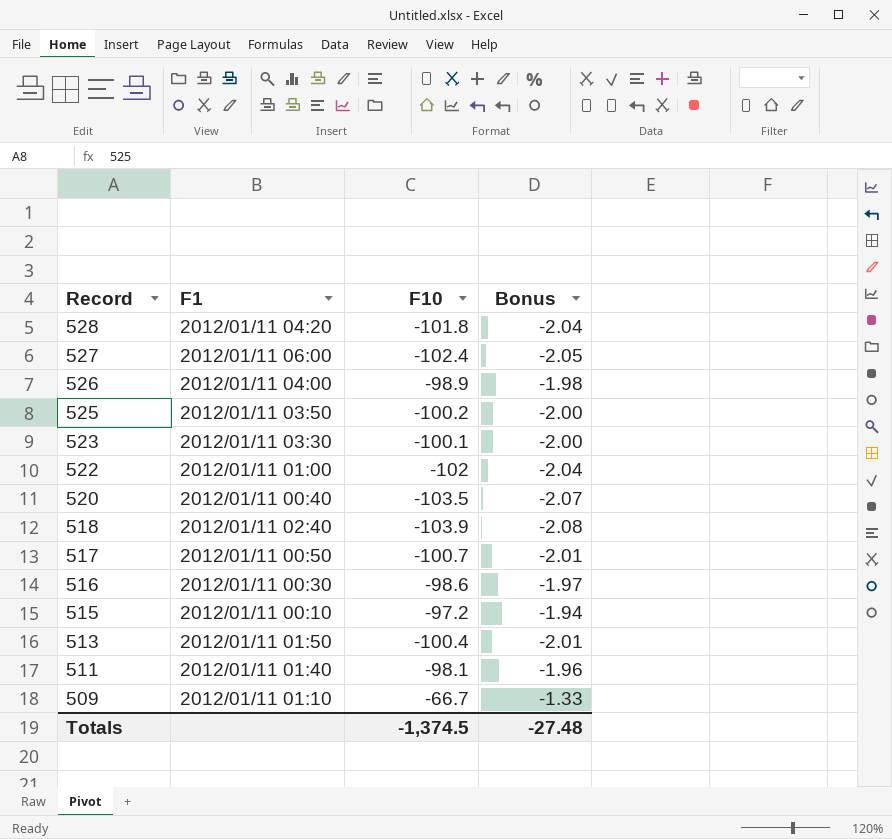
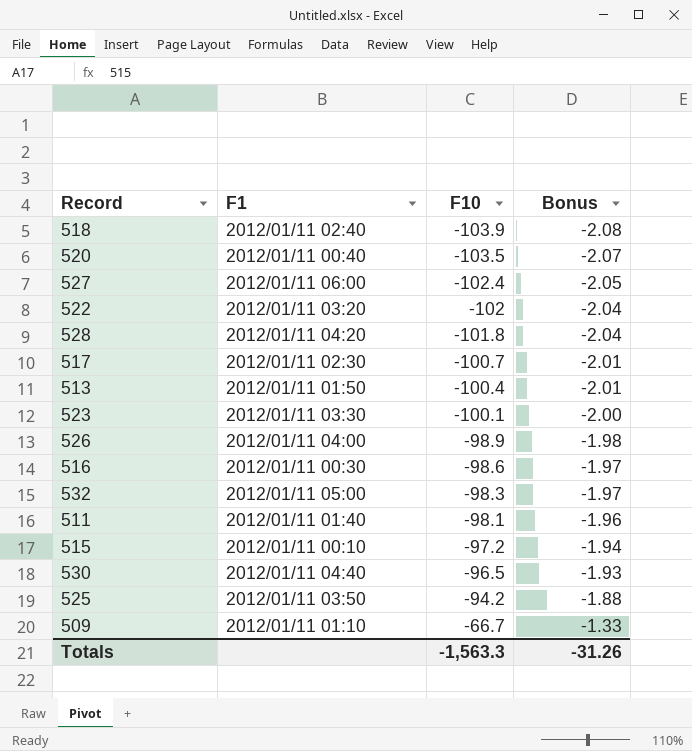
row order: Record descending -> F10 ascending
522 | F1: 2012/01/11 01:00 -> 2012/01/11 03:20
517 | F1: 2012/01/11 00:50 -> 2012/01/11 02:30
row 532: none -> 2012/01/11 05:00 | -98.3 | -1.97
row 530: none -> 2012/01/11 04:40 | -96.5 | -1.93
525 | F10: -100.2 -> -94.2
525 | Bonus: -2.00 -> -1.88
Totals | F10: -1,374.5 -> -1,563.3
Totals | Bonus: -27.48 -> -31.26

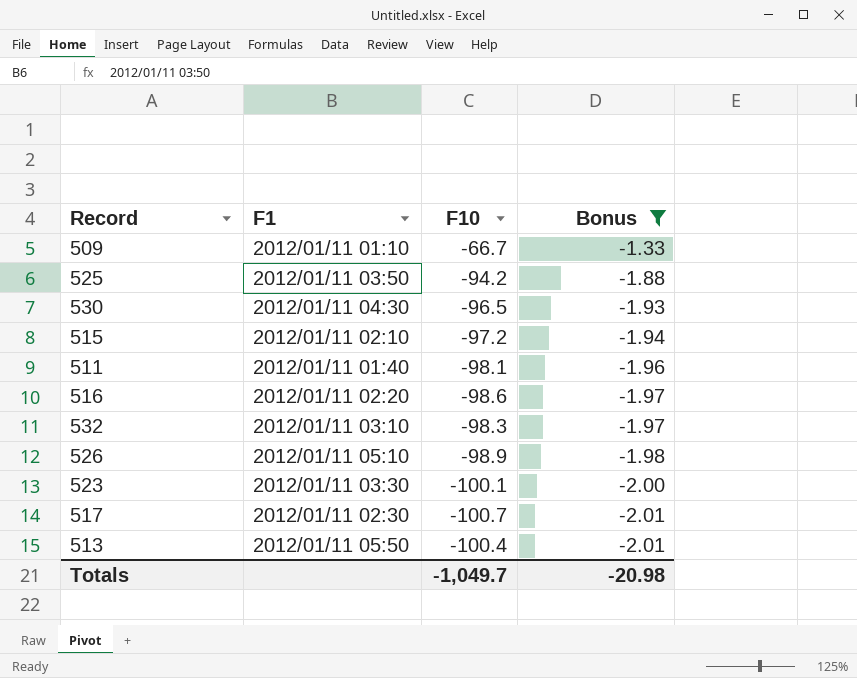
filter: none -> Bonus >= -2.01
row order: F10 ascending -> Bonus descending
530 | F1: 2012/01/11 04:40 -> 2012/01/11 04:30
515 | F1: 2012/01/11 00:10 -> 2012/01/11 02:10
516 | F1: 2012/01/11 00:30 -> 2012/01/11 02:20
532 | F1: 2012/01/11 05:00 -> 2012/01/11 03:10
526 | F1: 2012/01/11 04:00 -> 2012/01/11 05:10
513 | F1: 2012/01/11 01:50 -> 2012/01/11 05:50
Totals | F10: -1,563.3 -> -1,049.7
Totals | Bonus: -31.26 -> -20.98

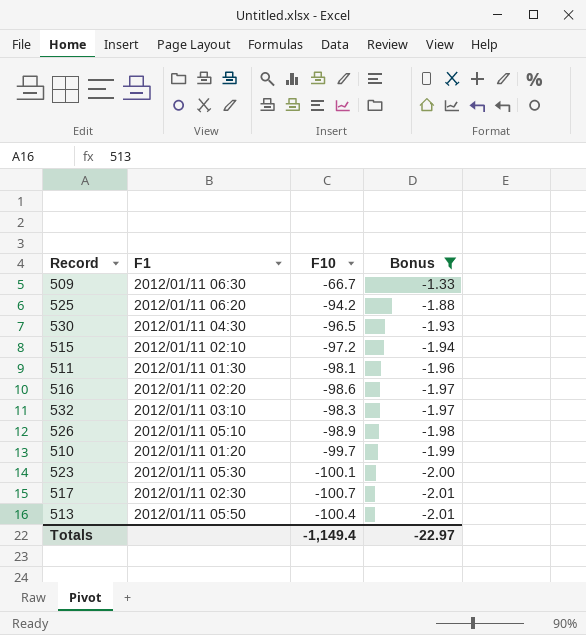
509 | F1: 2012/01/11 01:10 -> 2012/01/11 06:30
525 | F1: 2012/01/11 03:50 -> 2012/01/11 06:20
511 | F1: 2012/01/11 01:40 -> 2012/01/11 01:30
row 510: none -> 2012/01/11 01:20 | -99.7 | -1.99
523 | F1: 2012/01/11 03:30 -> 2012/01/11 05:30
Totals | F10: -1,049.7 -> -1,149.4
Totals | Bonus: -20.98 -> -22.97

